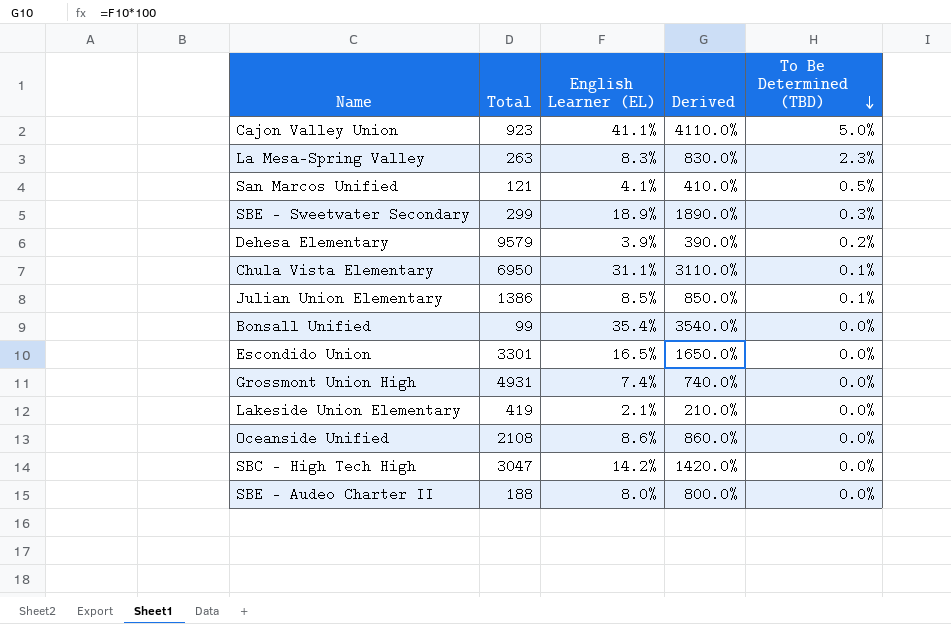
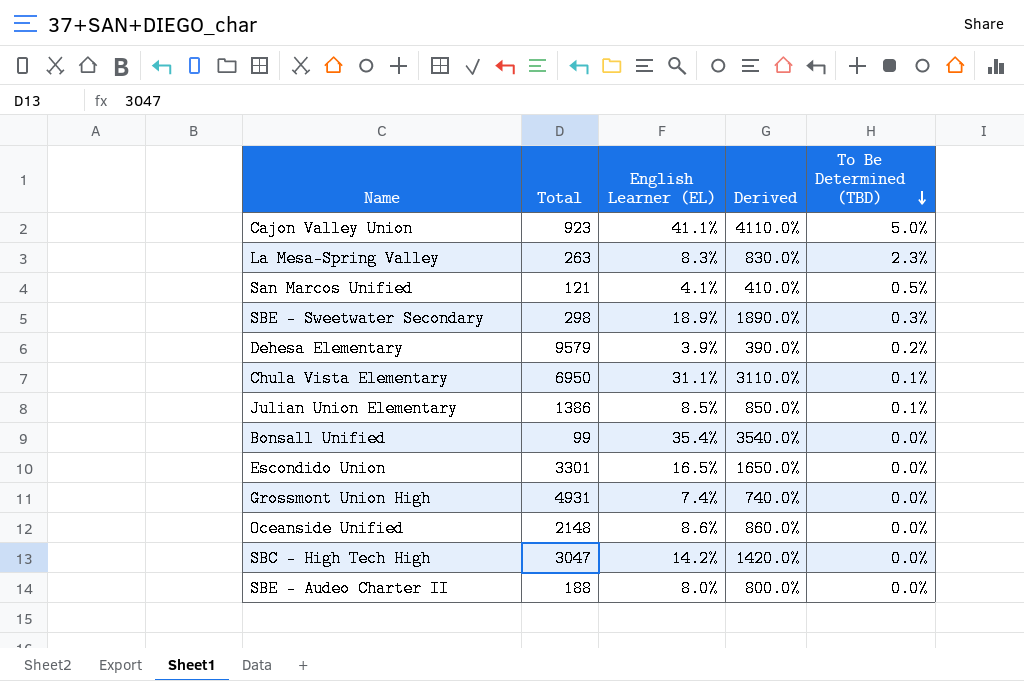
row Lakeside Union Elementary: 419 | 2.1% | 210.0% | 0.0% -> none
SBE - Sweetwater Secondary | Total: 299 -> 298
Oceanside Unified | Total: 2108 -> 2148

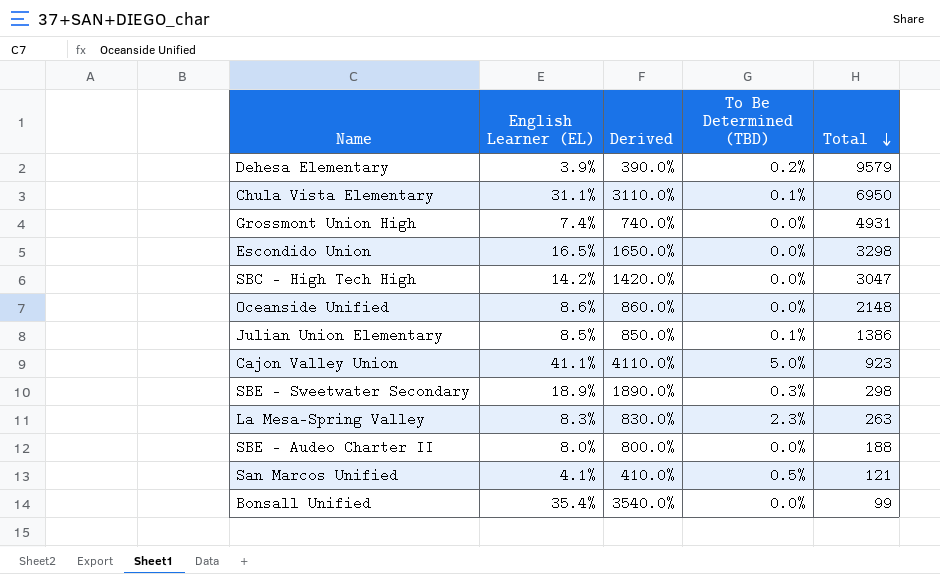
row order: To Be Determined (TBD) descending -> Total descending
column Total | position: 2 -> 5
Escondido Union | Total: 3301 -> 3298

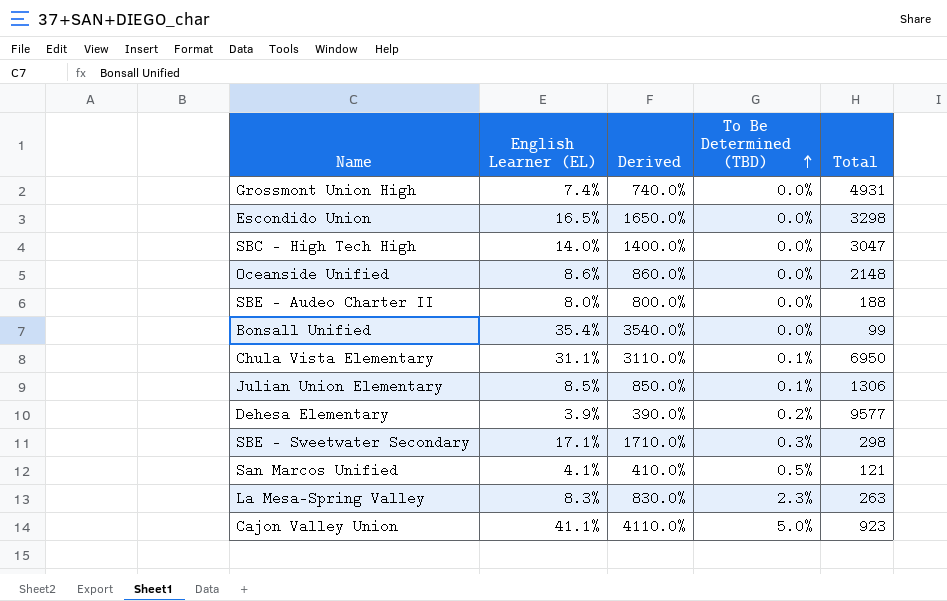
row order: Total descending -> To Be Determined (TBD) ascending
SBC - High Tech High | English Learner (EL): 14.2% -> 14.0%
SBC - High Tech High | Derived: 1420.0% -> 1400.0%
Julian Union Elementary | Total: 1386 -> 1306
Dehesa Elementary | Total: 9579 -> 9577
SBE - Sweetwater Secondary | English Learner (EL): 18.9% -> 17.1%
SBE - Sweetwater Secondary | Derived: 1890.0% -> 1710.0%

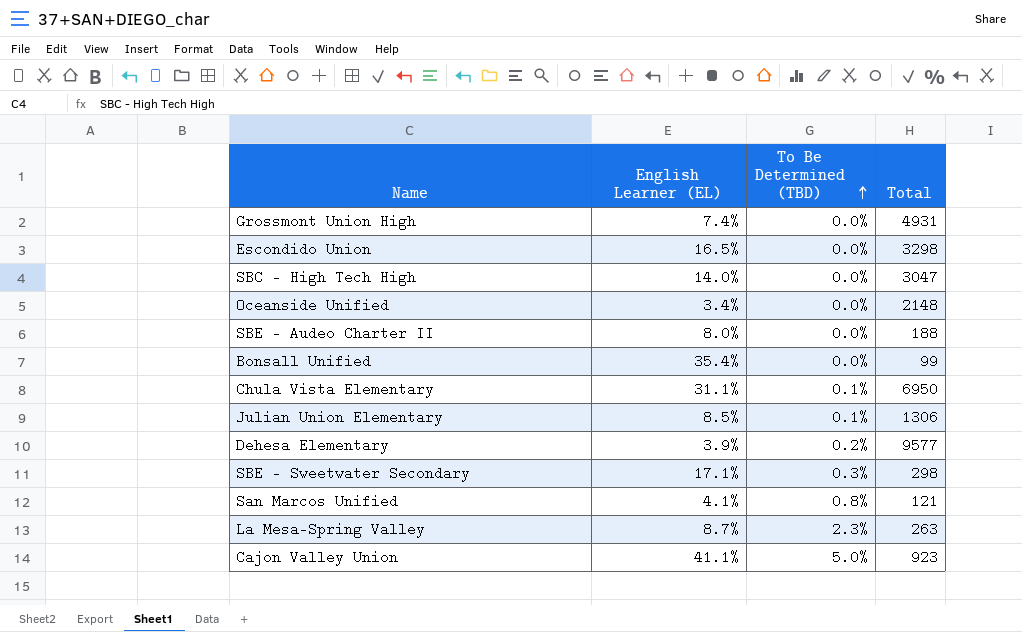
column Derived | formula: [English Learner (EL)] * 100 -> none
Oceanside Unified | English Learner (EL): 8.6% -> 3.4%
San Marcos Unified | To Be Determined (TBD): 0.5% -> 0.8%
La Mesa-Spring Valley | English Learner (EL): 8.3% -> 8.7%

